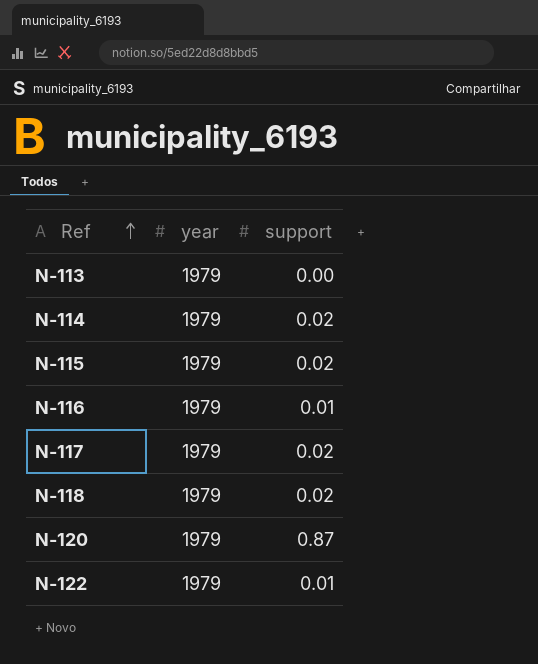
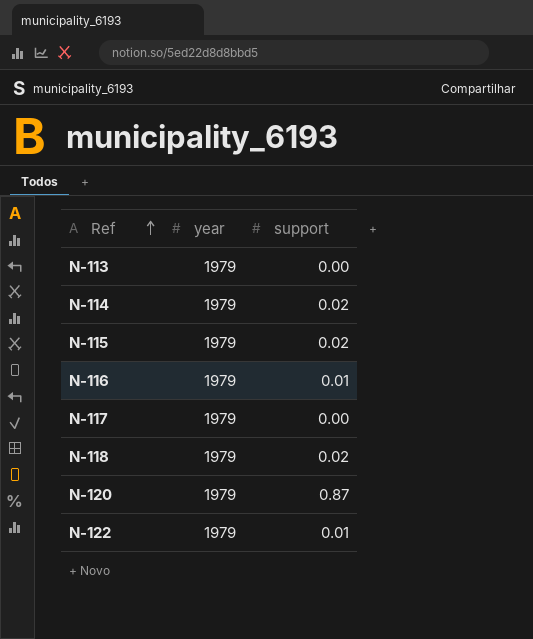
N-117 | support: 0.02 -> 0.00

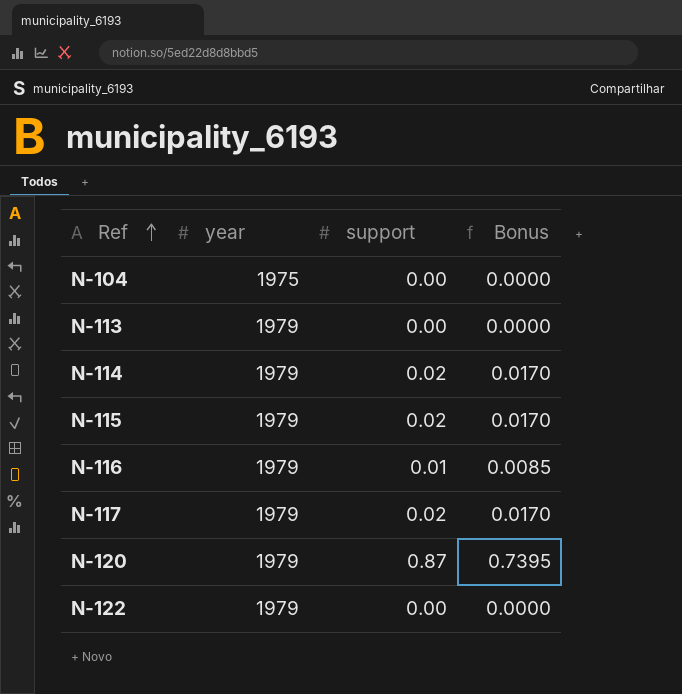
column Bonus | formula: none -> [support] * 0.85
row N-118: 1979 | 0.02 -> none
row N-104: none -> 1975 | 0.00 | 0.0000
N-117 | support: 0.00 -> 0.02
N-122 | support: 0.01 -> 0.00

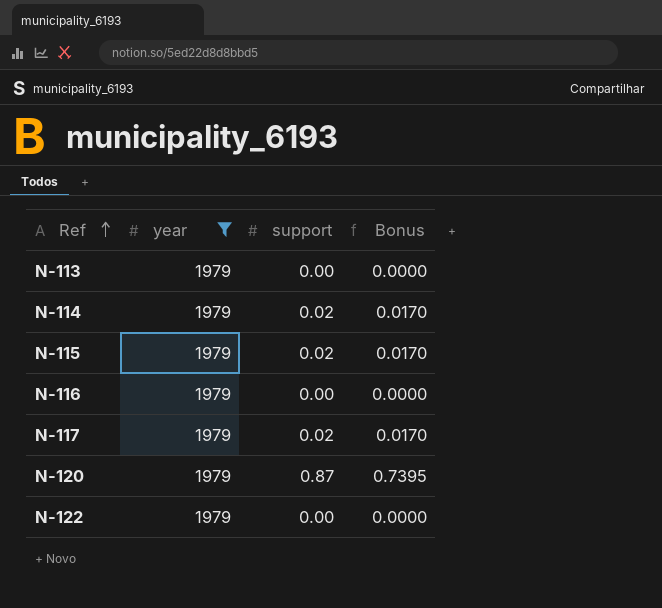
filter: none -> year = 1979
N-116 | support: 0.01 -> 0.00
N-116 | Bonus: 0.0085 -> 0.0000

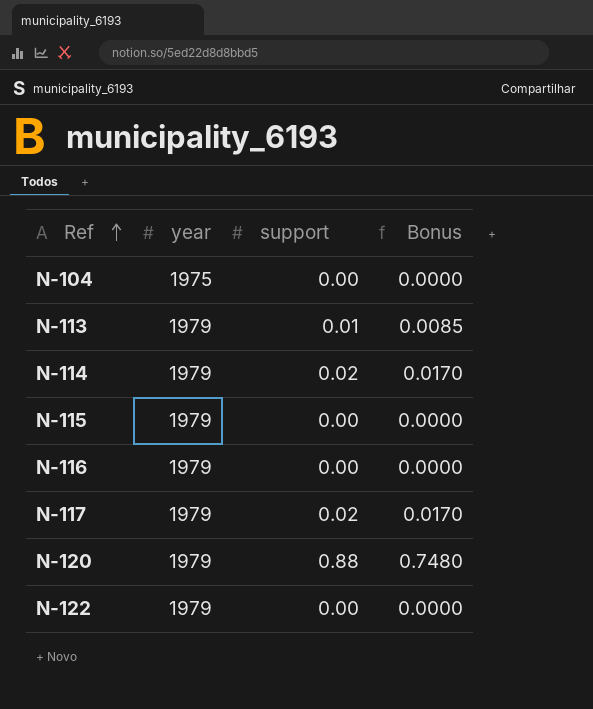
filter: year = 1979 -> none
N-113 | support: 0.00 -> 0.01
N-113 | Bonus: 0.0000 -> 0.0085
N-115 | support: 0.02 -> 0.00
N-115 | Bonus: 0.0170 -> 0.0000
N-120 | support: 0.87 -> 0.88
N-120 | Bonus: 0.7395 -> 0.7480

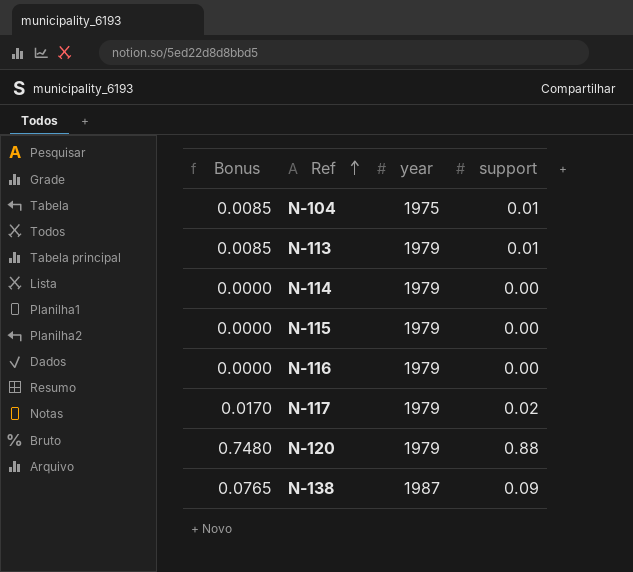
column Bonus | position: 4 -> 1
row N-122: 1979 | 0.00 | 0.0000 -> none
N-104 | Bonus: 0.0000 -> 0.0085
N-104 | support: 0.00 -> 0.01
N-114 | Bonus: 0.0170 -> 0.0000
N-114 | support: 0.02 -> 0.00
row N-138: none -> 0.0765 | 1987 | 0.09

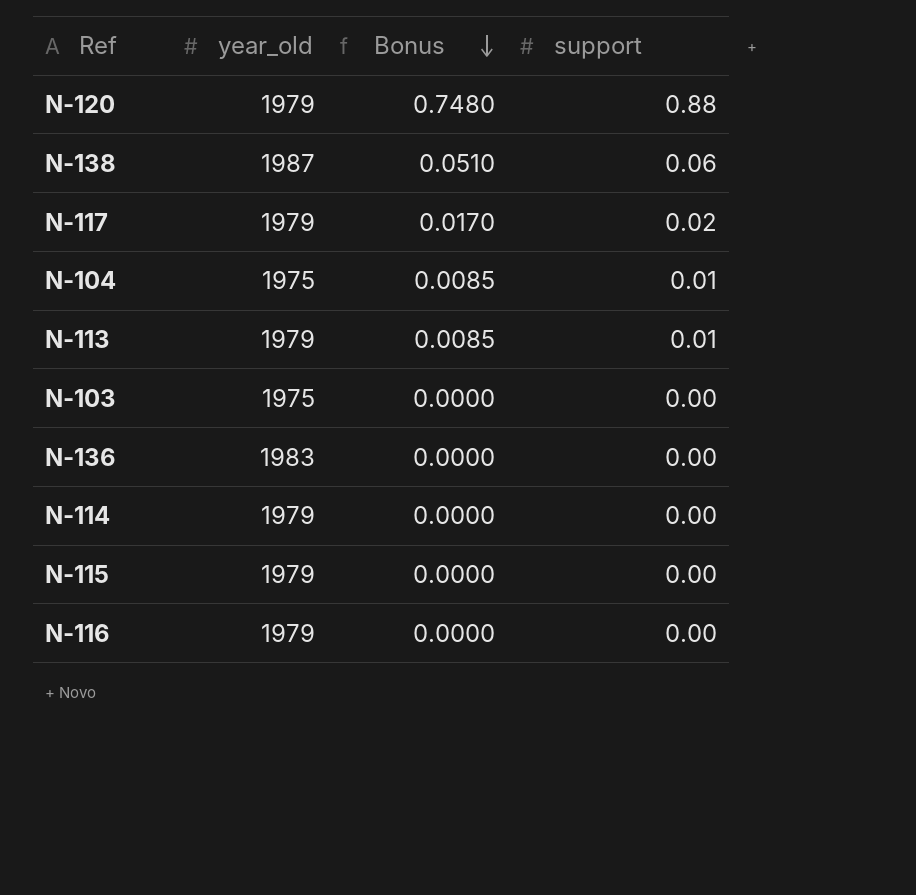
row order: Ref ascending -> Bonus descending
column name: year -> year_old
column Bonus | position: 1 -> 3
N-138 | Bonus: 0.0765 -> 0.0510
N-138 | support: 0.09 -> 0.06
row N-103: none -> 1975 | 0.0000 | 0.00
row N-136: none -> 1983 | 0.0000 | 0.00

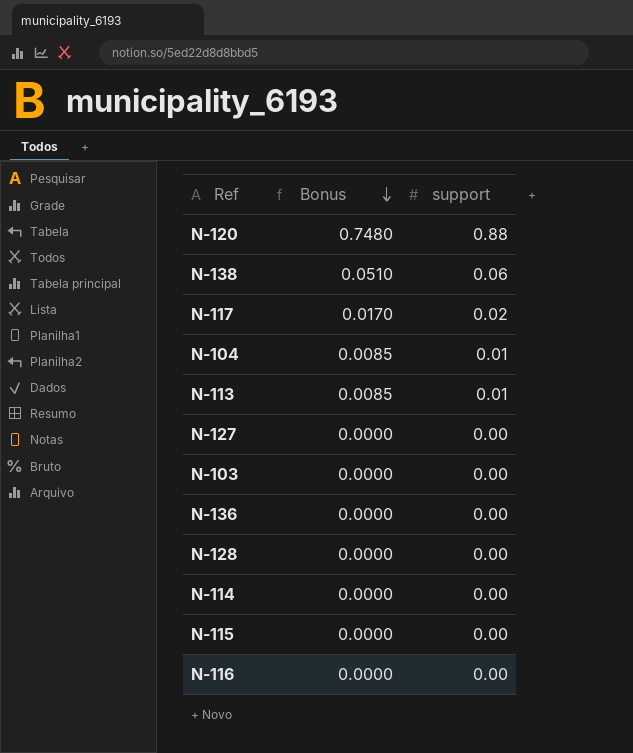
column year_old | position: 2 -> none
row N-127: none -> 0.0000 | 0.00
row N-128: none -> 0.0000 | 0.00

